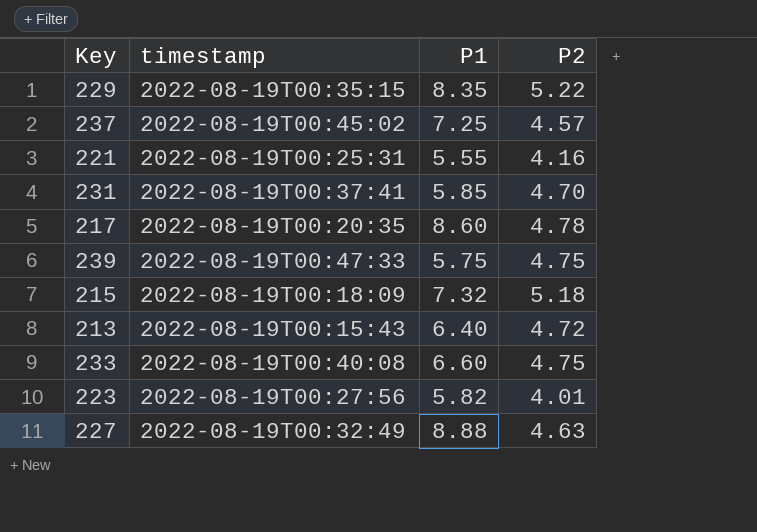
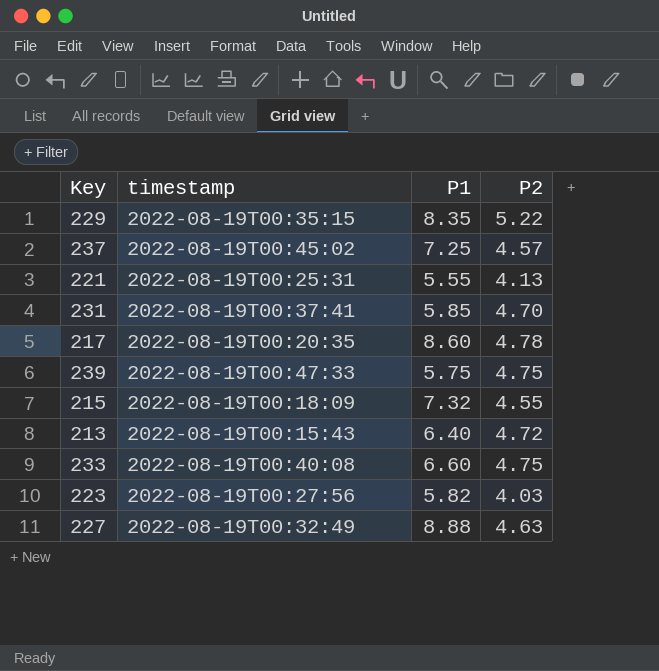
221 | P2: 4.16 -> 4.13
215 | P2: 5.18 -> 4.55
223 | P2: 4.01 -> 4.03

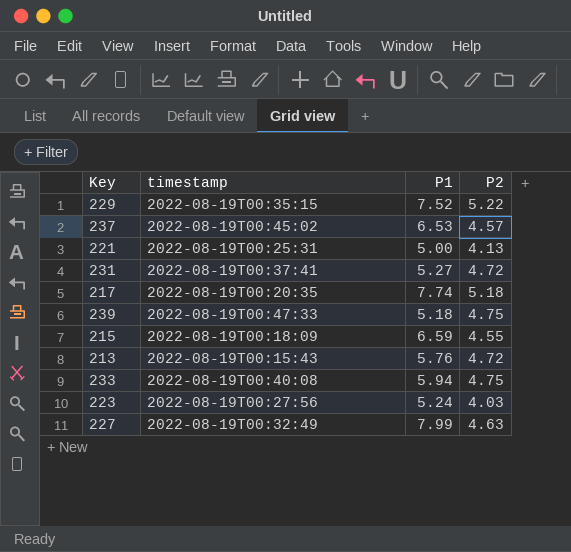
229 | P1: 8.35 -> 7.52
237 | P1: 7.25 -> 6.53
221 | P1: 5.55 -> 5.00
231 | P1: 5.85 -> 5.27
231 | P2: 4.70 -> 4.72
217 | P1: 8.60 -> 7.74
217 | P2: 4.78 -> 5.18
239 | P1: 5.75 -> 5.18
215 | P1: 7.32 -> 6.59
213 | P1: 6.40 -> 5.76
233 | P1: 6.60 -> 5.94
223 | P1: 5.82 -> 5.24
227 | P1: 8.88 -> 7.99

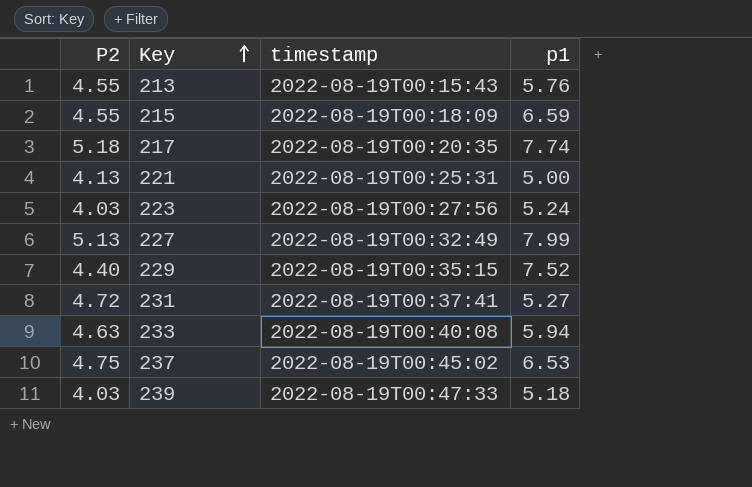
row order: none -> Key ascending
column P2 | position: 4 -> 1
column name: P1 -> p1
213 | P2: 4.72 -> 4.55
227 | P2: 4.63 -> 5.13
229 | P2: 5.22 -> 4.40
233 | P2: 4.75 -> 4.63
237 | P2: 4.57 -> 4.75
239 | P2: 4.75 -> 4.03

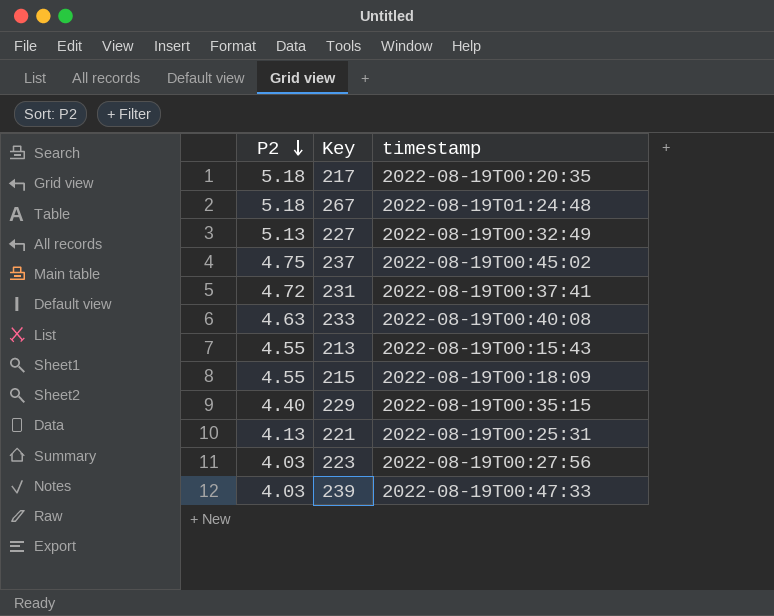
row order: Key ascending -> P2 descending
column p1 | position: 4 -> none
row 267: none -> 5.18 | 2022-08-19T01:24:48

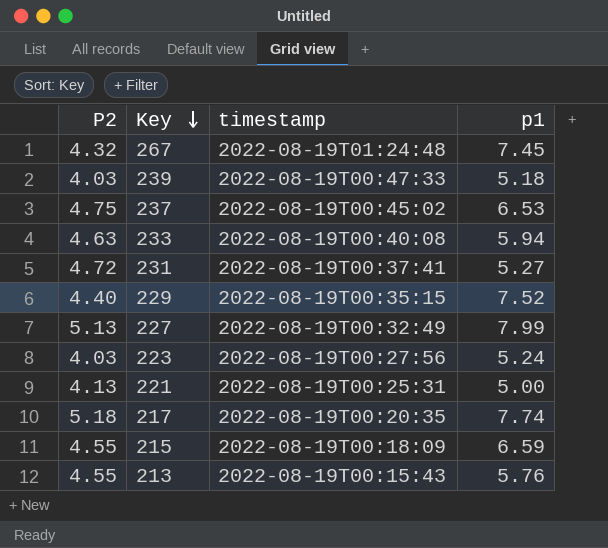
row order: P2 descending -> Key descending
column p1 | position: none -> 4
267 | P2: 5.18 -> 4.32

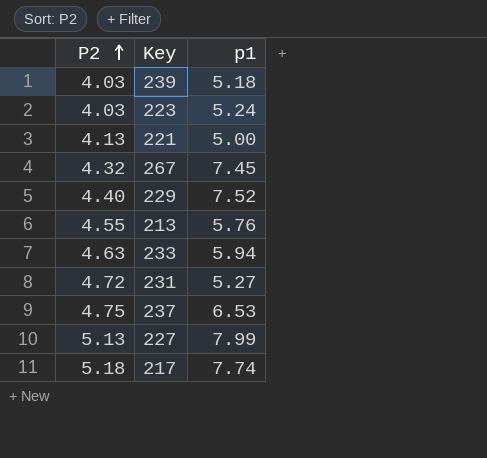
row order: Key descending -> P2 ascending
column timestamp | position: 3 -> none
row 215: 4.55 | 2022-08-19T00:18:09 | 6.59 -> none

